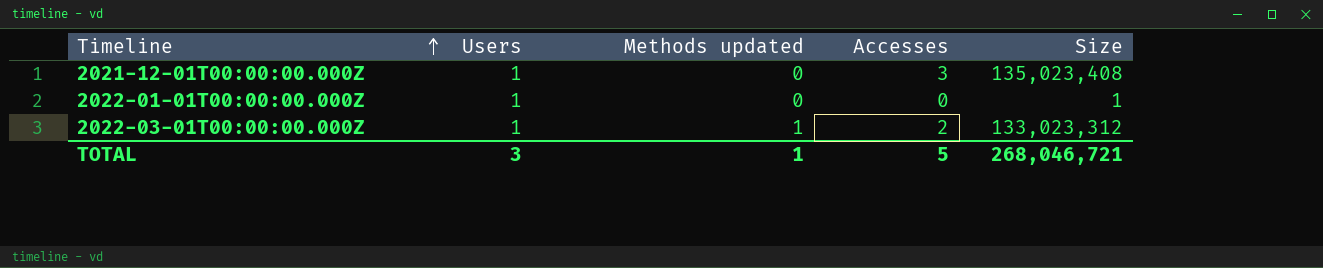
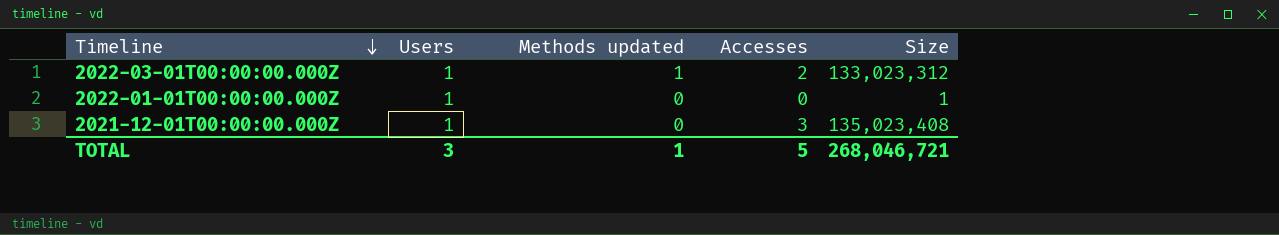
row order: Timeline ascending -> Timeline descending

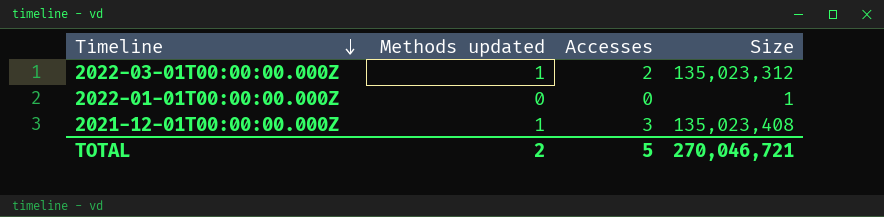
column Users | position: 2 -> none
2022-03-01T00:00:00.000Z | Size: 133,023,312 -> 135,023,312
2021-12-01T00:00:00.000Z | Methods updated: 0 -> 1
TOTAL | Methods updated: 1 -> 2
TOTAL | Size: 268,046,721 -> 270,046,721

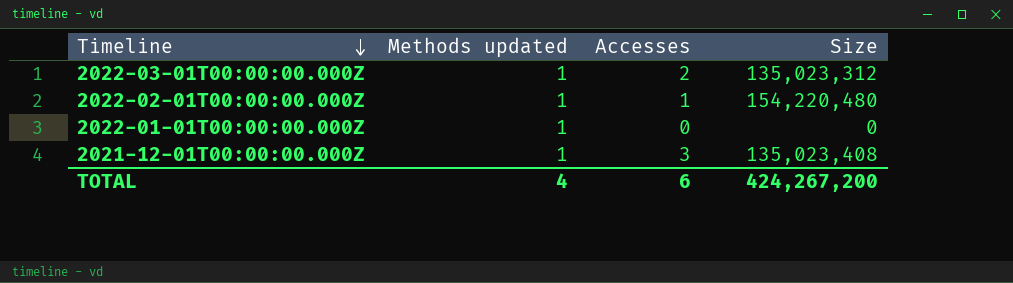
row 2022-02-01T00:00:00.000Z: none -> 1 | 1 | 154,220,480
2022-01-01T00:00:00.000Z | Methods updated: 0 -> 1
2022-01-01T00:00:00.000Z | Size: 1 -> 0
TOTAL | Methods updated: 2 -> 4
TOTAL | Accesses: 5 -> 6
TOTAL | Size: 270,046,721 -> 424,267,200

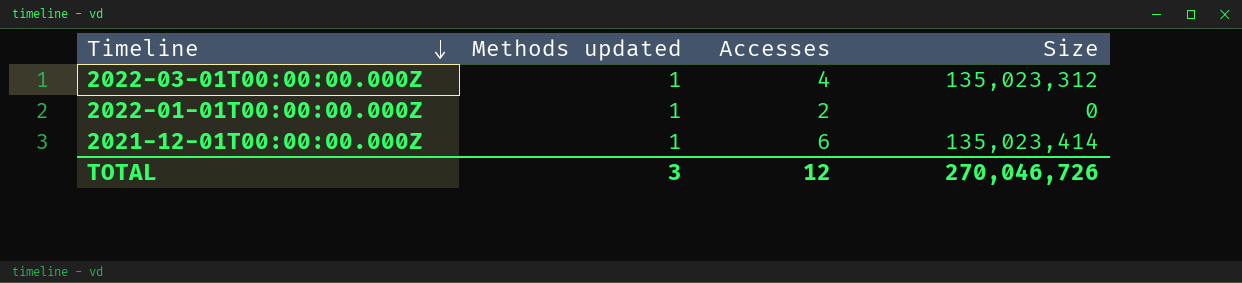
row 2022-02-01T00:00:00.000Z: 1 | 1 | 154,220,480 -> none
2022-03-01T00:00:00.000Z | Accesses: 2 -> 4
2022-01-01T00:00:00.000Z | Accesses: 0 -> 2
2021-12-01T00:00:00.000Z | Accesses: 3 -> 6
2021-12-01T00:00:00.000Z | Size: 135,023,408 -> 135,023,414
TOTAL | Methods updated: 4 -> 3
TOTAL | Accesses: 6 -> 12
TOTAL | Size: 424,267,200 -> 270,046,726

